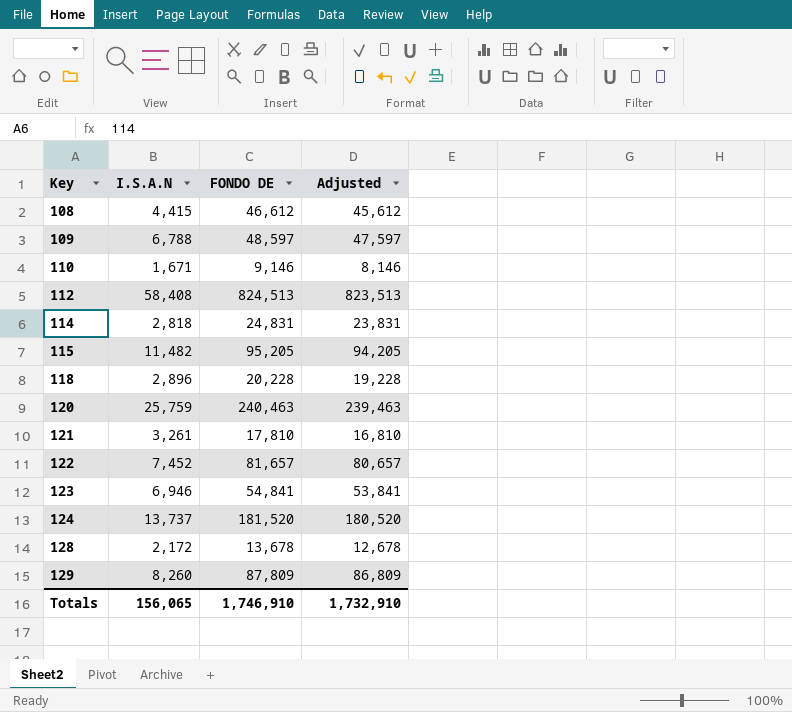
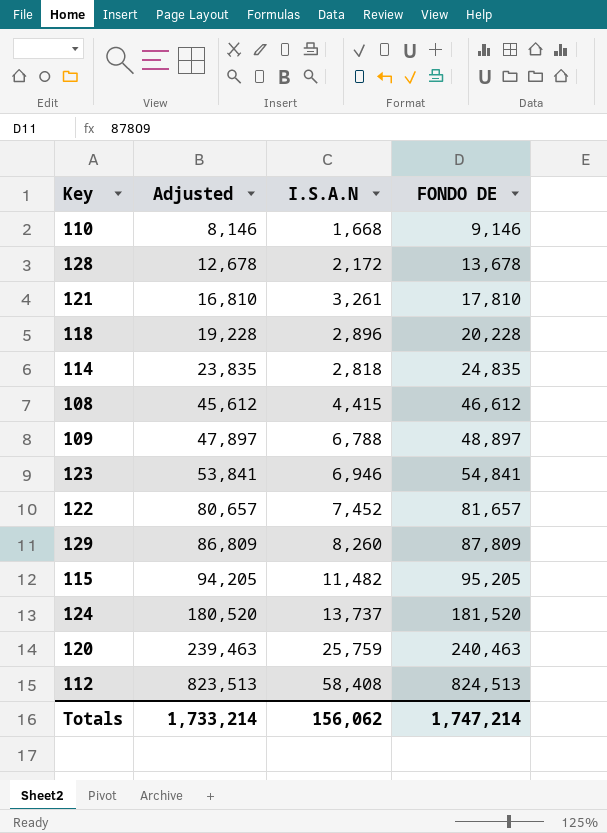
row order: Key ascending -> Adjusted ascending
column Adjusted | position: 4 -> 2
110 | I.S.A.N: 1,671 -> 1,668
114 | Adjusted: 23,831 -> 23,835
114 | FONDO DE: 24,831 -> 24,835
109 | Adjusted: 47,597 -> 47,897
109 | FONDO DE: 48,597 -> 48,897
Totals | Adjusted: 1,732,910 -> 1,733,214
Totals | I.S.A.N: 156,065 -> 156,062
Totals | FONDO DE: 1,746,910 -> 1,747,214

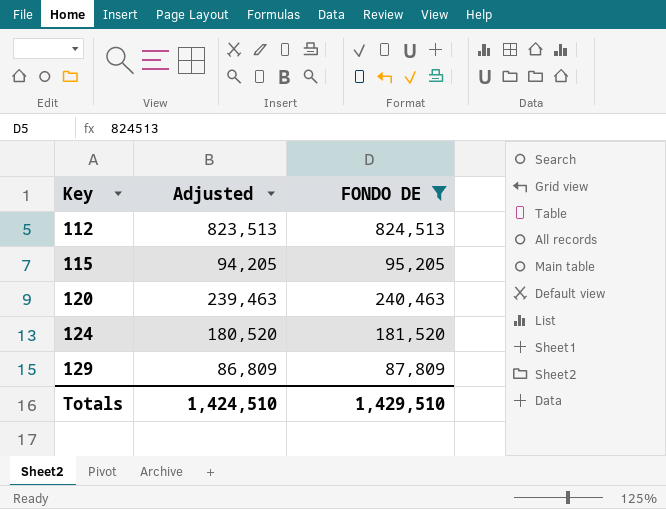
filter: none -> FONDO DE >= 87,809
row order: Adjusted ascending -> Key ascending
column I.S.A.N | position: 3 -> none
Totals | Adjusted: 1,733,214 -> 1,424,510
Totals | FONDO DE: 1,747,214 -> 1,429,510

